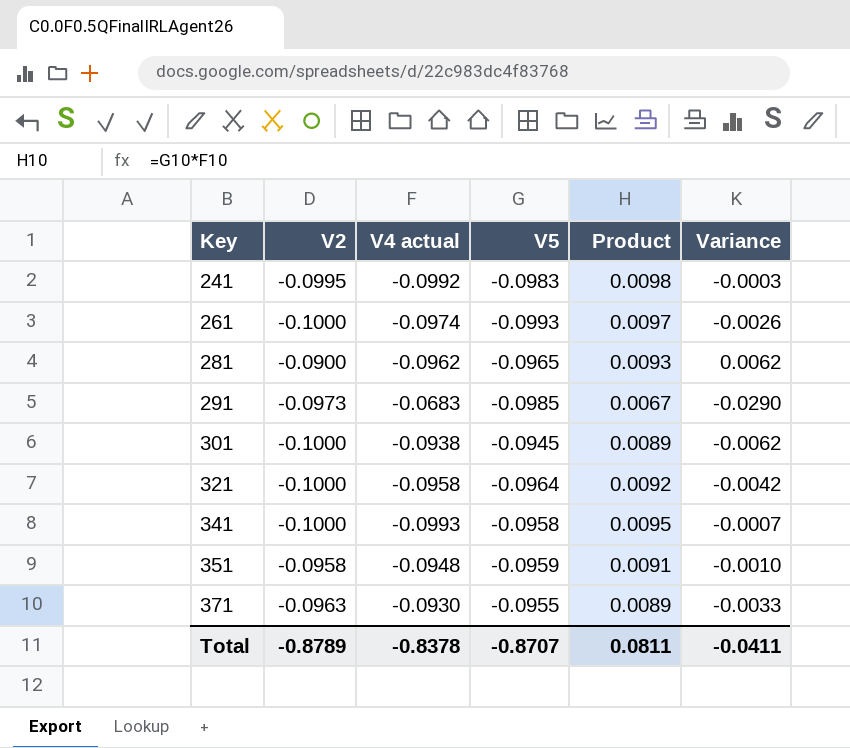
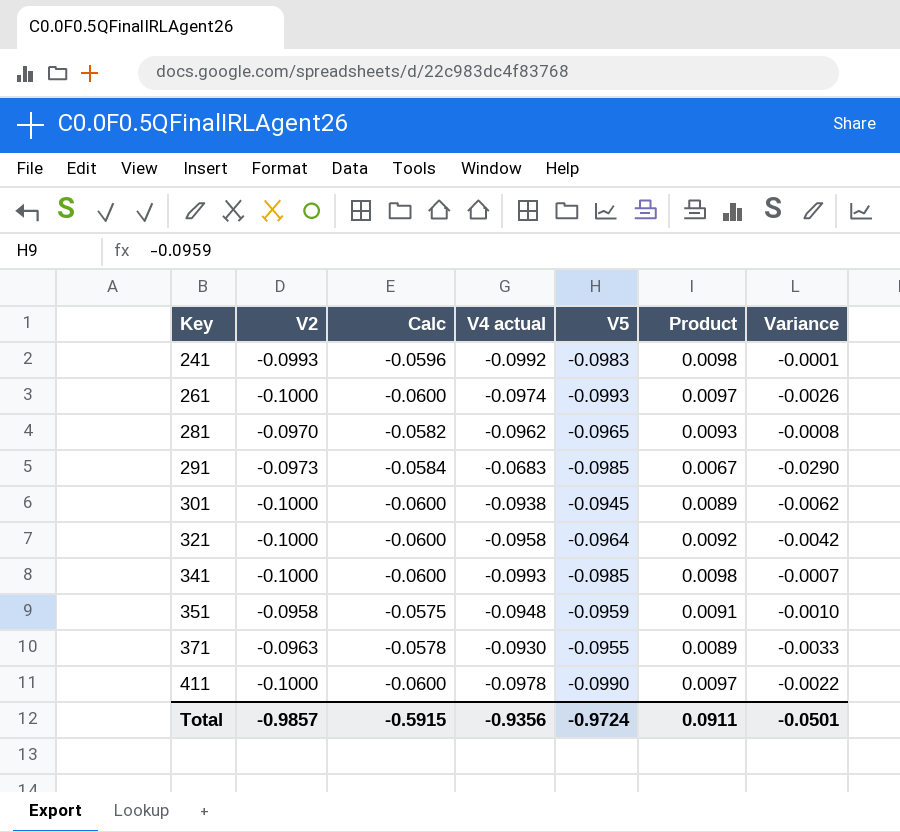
column Calc | formula: none -> [V2] * 0.6
241 | V2: -0.0995 -> -0.0993
241 | Variance: -0.0003 -> -0.0001
281 | V2: -0.0900 -> -0.0970
281 | Variance: 0.0062 -> -0.0008
341 | V5: -0.0958 -> -0.0985
341 | Product: 0.0095 -> 0.0098
row 411: none -> -0.1000 | -0.0600 | -0.0978 | -0.0990 | 0.0097 | -0.0022
Total | V2: -0.8789 -> -0.9857
Total | V4 actual: -0.8378 -> -0.9356
Total | V5: -0.8707 -> -0.9724
Total | Product: 0.0811 -> 0.0911
Total | Variance: -0.0411 -> -0.0501

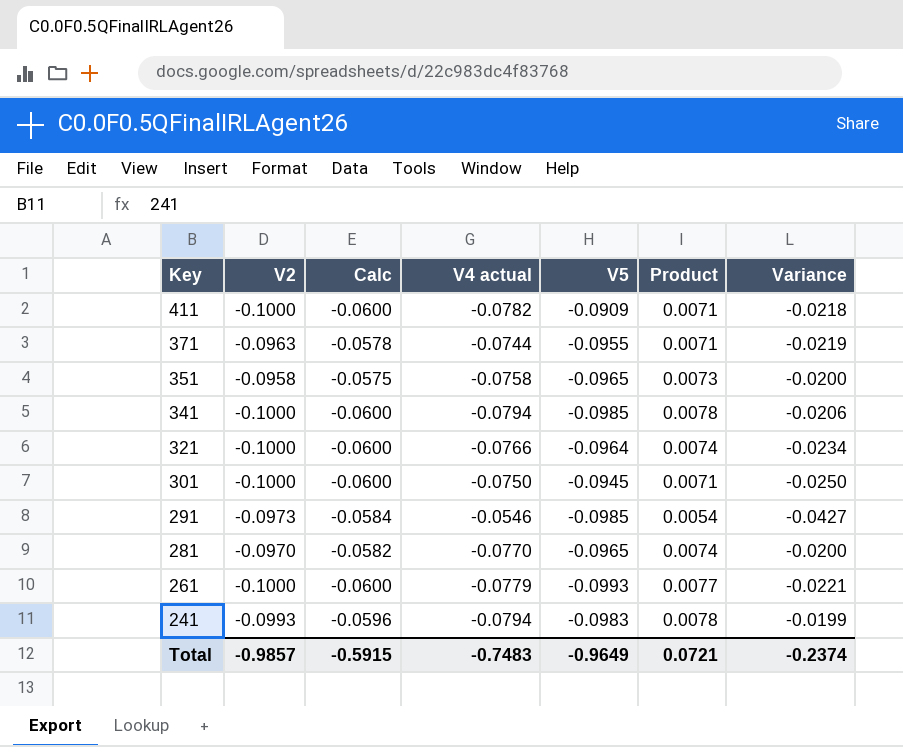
row order: Key ascending -> Key descending
411 | V4 actual: -0.0978 -> -0.0782
411 | V5: -0.0990 -> -0.0909
411 | Product: 0.0097 -> 0.0071
411 | Variance: -0.0022 -> -0.0218
371 | V4 actual: -0.0930 -> -0.0744
371 | Product: 0.0089 -> 0.0071
371 | Variance: -0.0033 -> -0.0219
351 | V4 actual: -0.0948 -> -0.0758
351 | V5: -0.0959 -> -0.0965
351 | Product: 0.0091 -> 0.0073
351 | Variance: -0.0010 -> -0.0200
341 | V4 actual: -0.0993 -> -0.0794
341 | Product: 0.0098 -> 0.0078
341 | Variance: -0.0007 -> -0.0206
321 | V4 actual: -0.0958 -> -0.0766
321 | Product: 0.0092 -> 0.0074
321 | Variance: -0.0042 -> -0.0234
301 | V4 actual: -0.0938 -> -0.0750
301 | Product: 0.0089 -> 0.0071
301 | Variance: -0.0062 -> -0.0250
291 | V4 actual: -0.0683 -> -0.0546
291 | Product: 0.0067 -> 0.0054
291 | Variance: -0.0290 -> -0.0427
281 | V4 actual: -0.0962 -> -0.0770
281 | Product: 0.0093 -> 0.0074
281 | Variance: -0.0008 -> -0.0200
261 | V4 actual: -0.0974 -> -0.0779
261 | Product: 0.0097 -> 0.0077
261 | Variance: -0.0026 -> -0.0221
241 | V4 actual: -0.0992 -> -0.0794
241 | Product: 0.0098 -> 0.0078
241 | Variance: -0.0001 -> -0.0199
Total | V4 actual: -0.9356 -> -0.7483
Total | V5: -0.9724 -> -0.9649
Total | Product: 0.0911 -> 0.0721
Total | Variance: -0.0501 -> -0.2374

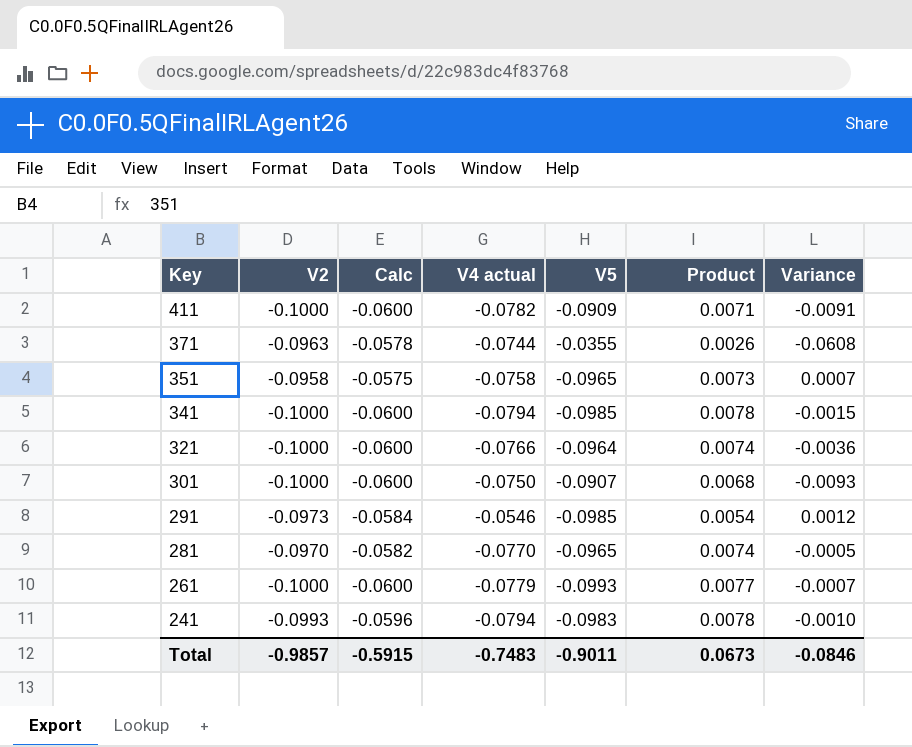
column Variance | formula: [V2] - [V4 actual] -> [V2] - [V5]
371 | V5: -0.0955 -> -0.0355
371 | Product: 0.0071 -> 0.0026
301 | V5: -0.0945 -> -0.0907
301 | Product: 0.0071 -> 0.0068
Total | V5: -0.9649 -> -0.9011
Total | Product: 0.0721 -> 0.0673
Total | Variance: -0.2374 -> -0.0846

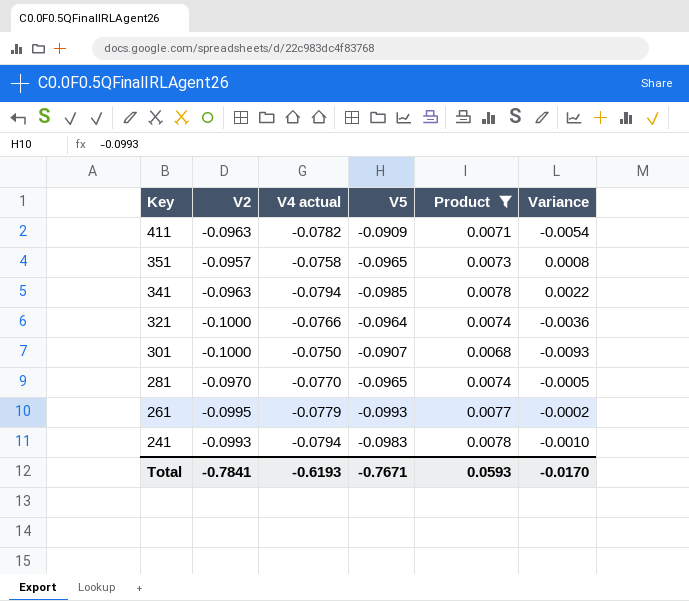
filter: none -> Product >= 0.0068
column Calc | formula: [V2] * 0.6 -> none
411 | V2: -0.1000 -> -0.0963
411 | Variance: -0.0091 -> -0.0054
351 | V2: -0.0958 -> -0.0957
351 | Variance: 0.0007 -> 0.0008
341 | V2: -0.1000 -> -0.0963
341 | Variance: -0.0015 -> 0.0022
261 | V2: -0.1000 -> -0.0995
261 | Variance: -0.0007 -> -0.0002
Total | V2: -0.9857 -> -0.7841
Total | V4 actual: -0.7483 -> -0.6193
Total | V5: -0.9011 -> -0.7671
Total | Product: 0.0673 -> 0.0593
Total | Variance: -0.0846 -> -0.0170

